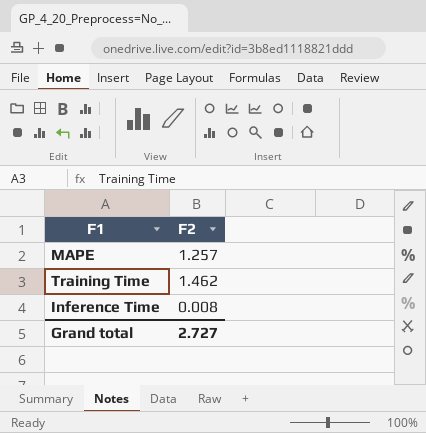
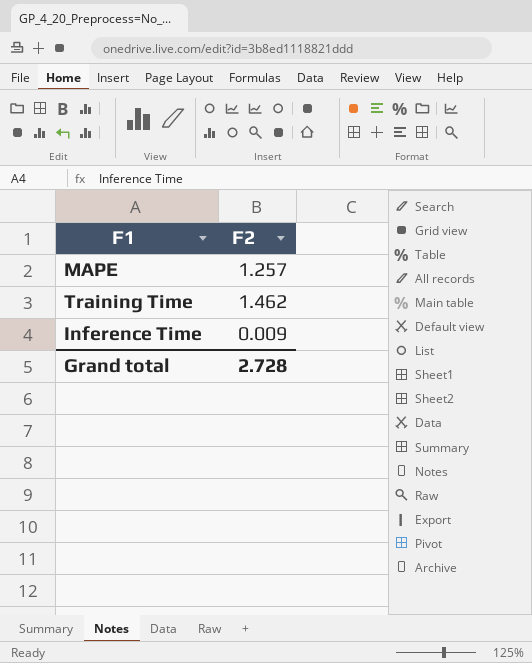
Inference Time | F2: 0.008 -> 0.009
Grand total | F2: 2.727 -> 2.728

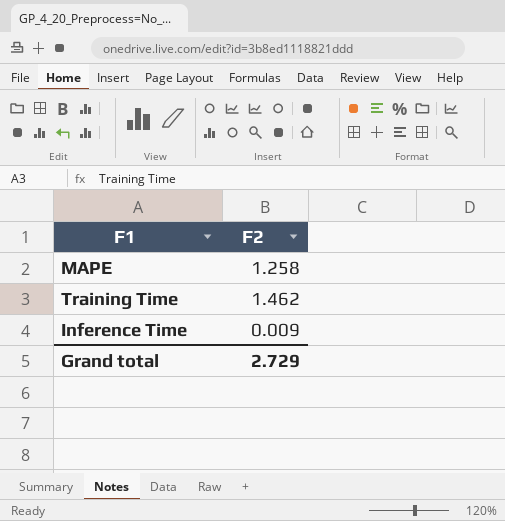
MAPE | F2: 1.257 -> 1.258
Grand total | F2: 2.728 -> 2.729

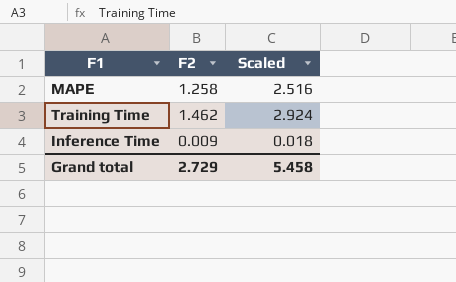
column Scaled | formula: none -> [F2] * 2

